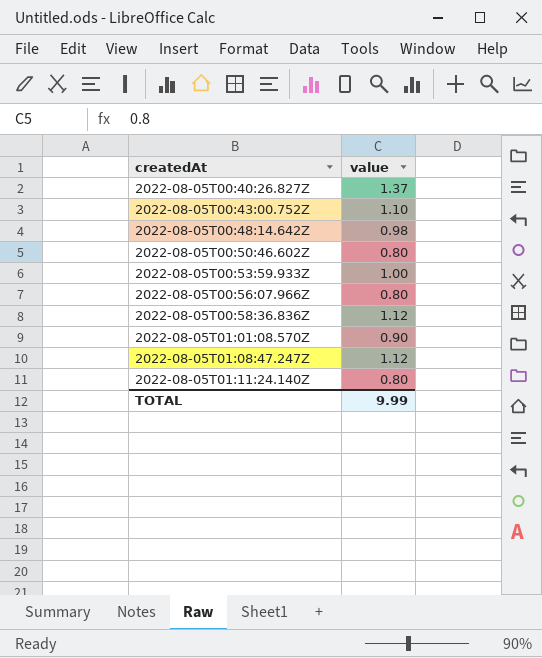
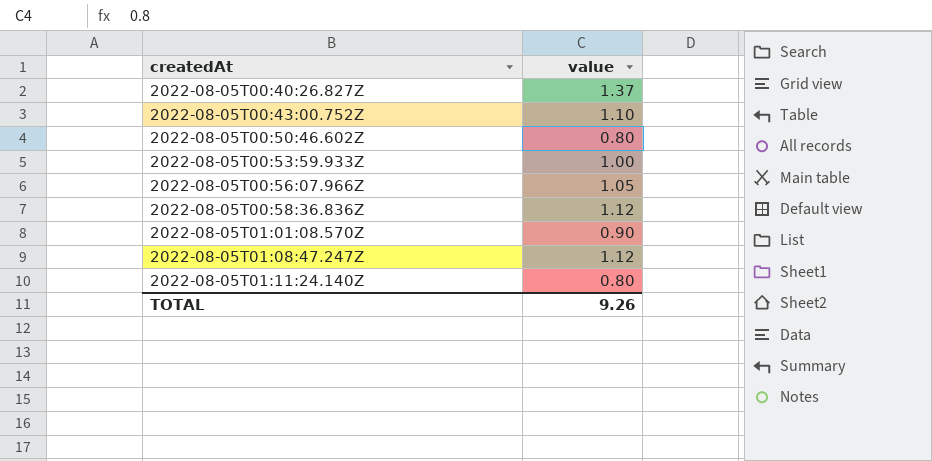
row 2022-08-05T00:48:14.642Z: 0.98 -> none
2022-08-05T00:56:07.966Z | value: 0.80 -> 1.05
TOTAL | value: 9.99 -> 9.26

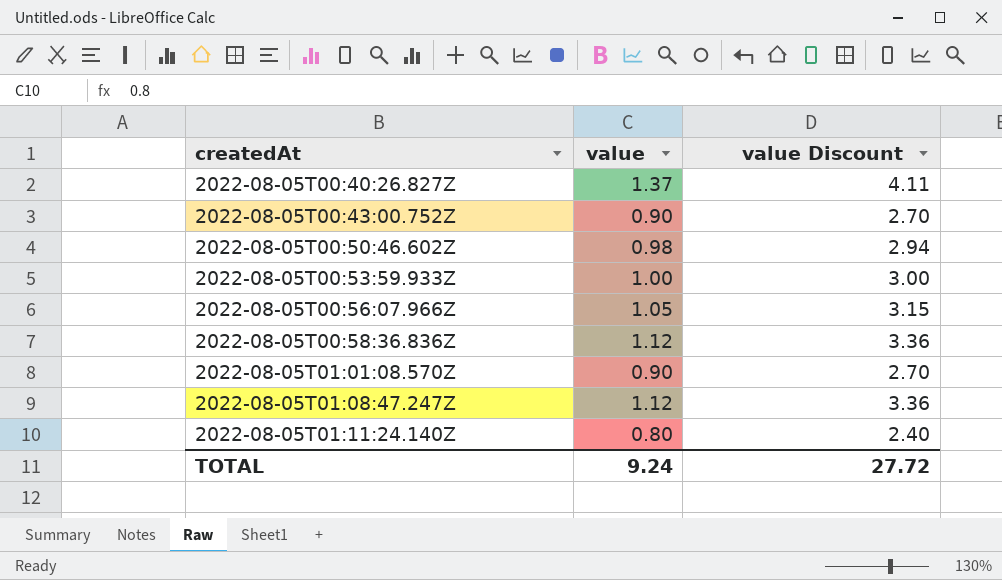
column value Discount | formula: none -> [value] * 3
2022-08-05T00:43:00.752Z | value: 1.10 -> 0.90
2022-08-05T00:50:46.602Z | value: 0.80 -> 0.98
TOTAL | value: 9.26 -> 9.24

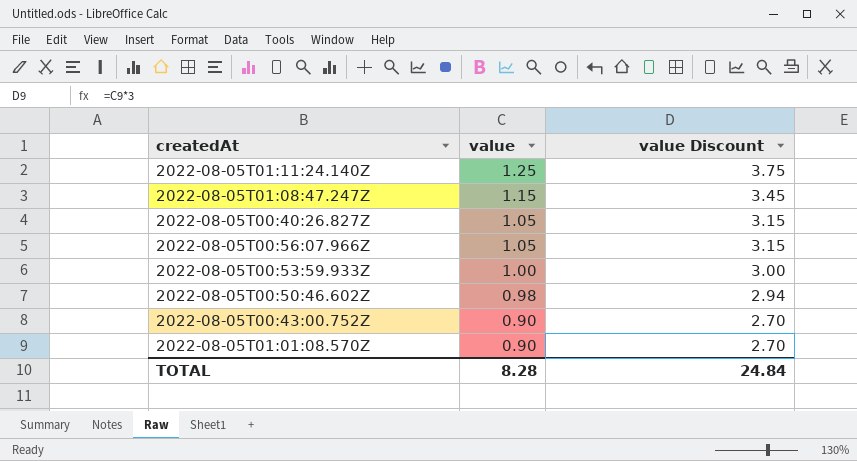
row order: createdAt ascending -> value descending
row 2022-08-05T00:58:36.836Z: 1.12 | 3.36 -> none
2022-08-05T01:11:24.140Z | value: 0.80 -> 1.25
2022-08-05T01:11:24.140Z | value Discount: 2.40 -> 3.75
2022-08-05T01:08:47.247Z | value: 1.12 -> 1.15
2022-08-05T01:08:47.247Z | value Discount: 3.36 -> 3.45
2022-08-05T00:40:26.827Z | value: 1.37 -> 1.05
2022-08-05T00:40:26.827Z | value Discount: 4.11 -> 3.15
TOTAL | value: 9.24 -> 8.28
TOTAL | value Discount: 27.72 -> 24.84

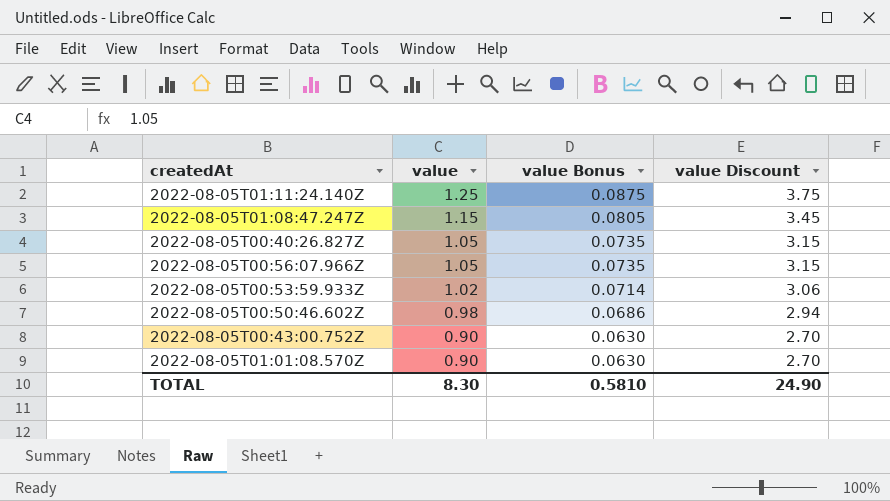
column value Bonus | formula: none -> [value] * 0.07
2022-08-05T00:53:59.933Z | value: 1.00 -> 1.02
2022-08-05T00:53:59.933Z | value Discount: 3.00 -> 3.06
TOTAL | value: 8.28 -> 8.30
TOTAL | value Discount: 24.84 -> 24.90

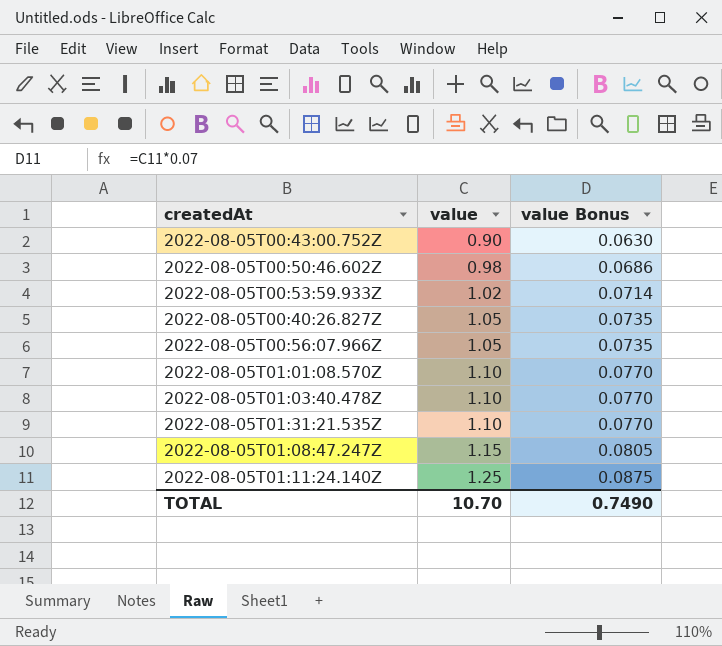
row order: value descending -> value ascending
column value Discount | formula: [value] * 3 -> none
2022-08-05T01:01:08.570Z | value: 0.90 -> 1.10
2022-08-05T01:01:08.570Z | value Bonus: 0.0630 -> 0.0770
row 2022-08-05T01:03:40.478Z: none -> 1.10 | 0.0770
row 2022-08-05T01:31:21.535Z: none -> 1.10 | 0.0770
TOTAL | value: 8.30 -> 10.70
TOTAL | value Bonus: 0.5810 -> 0.7490

